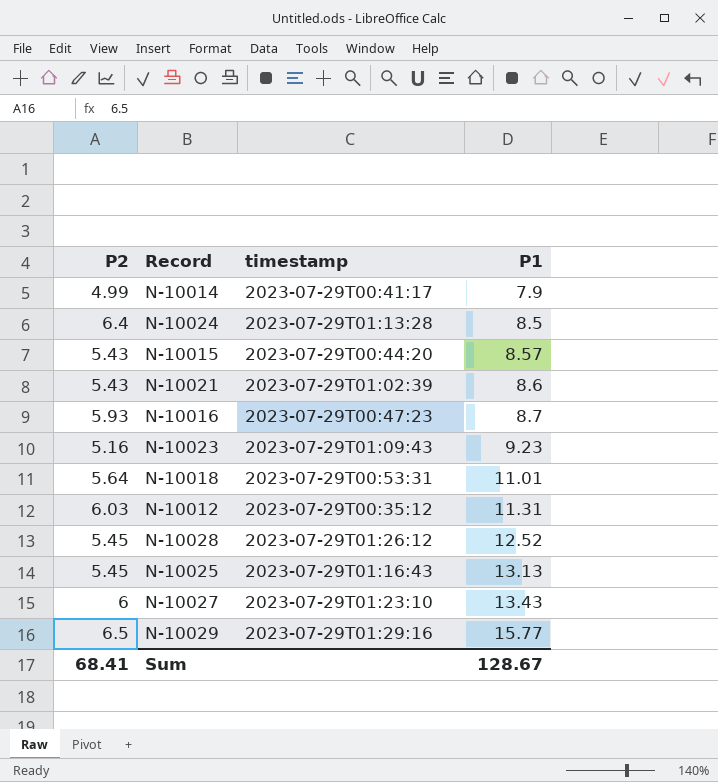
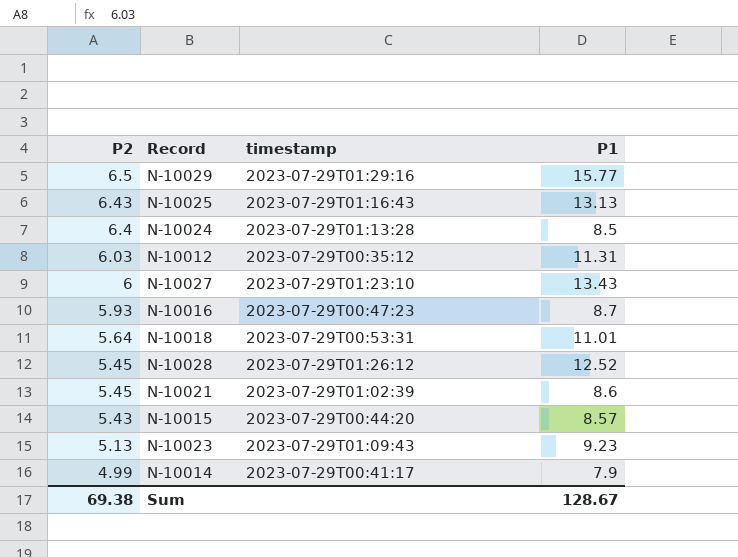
row order: P1 ascending -> P2 descending
N-10025 | P2: 5.45 -> 6.43
N-10021 | P2: 5.43 -> 5.45
N-10023 | P2: 5.16 -> 5.13
Sum | P2: 68.41 -> 69.38

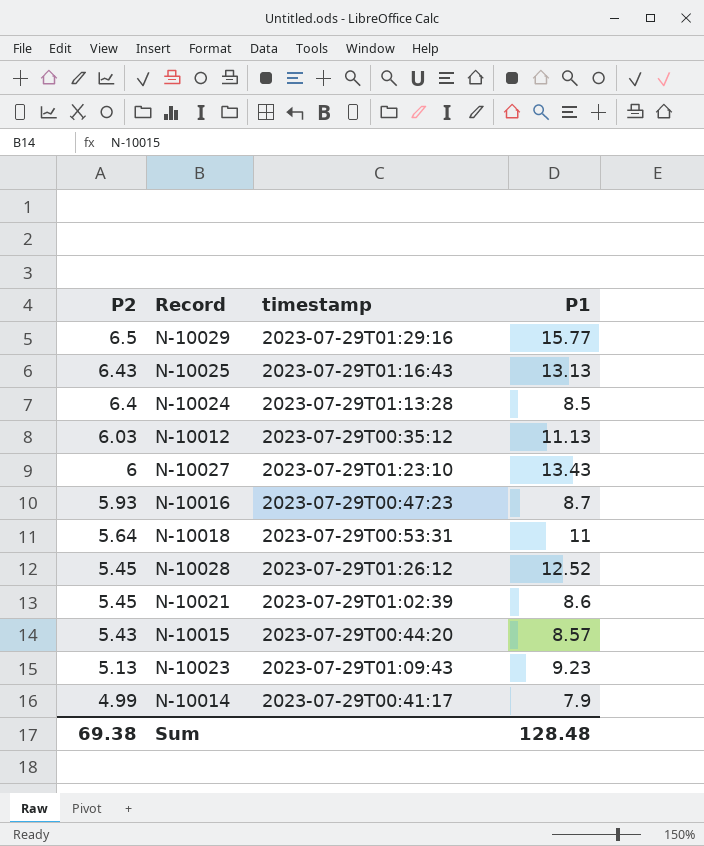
N-10012 | P1: 11.31 -> 11.13
N-10018 | P1: 11.01 -> 11
Sum | P1: 128.67 -> 128.48

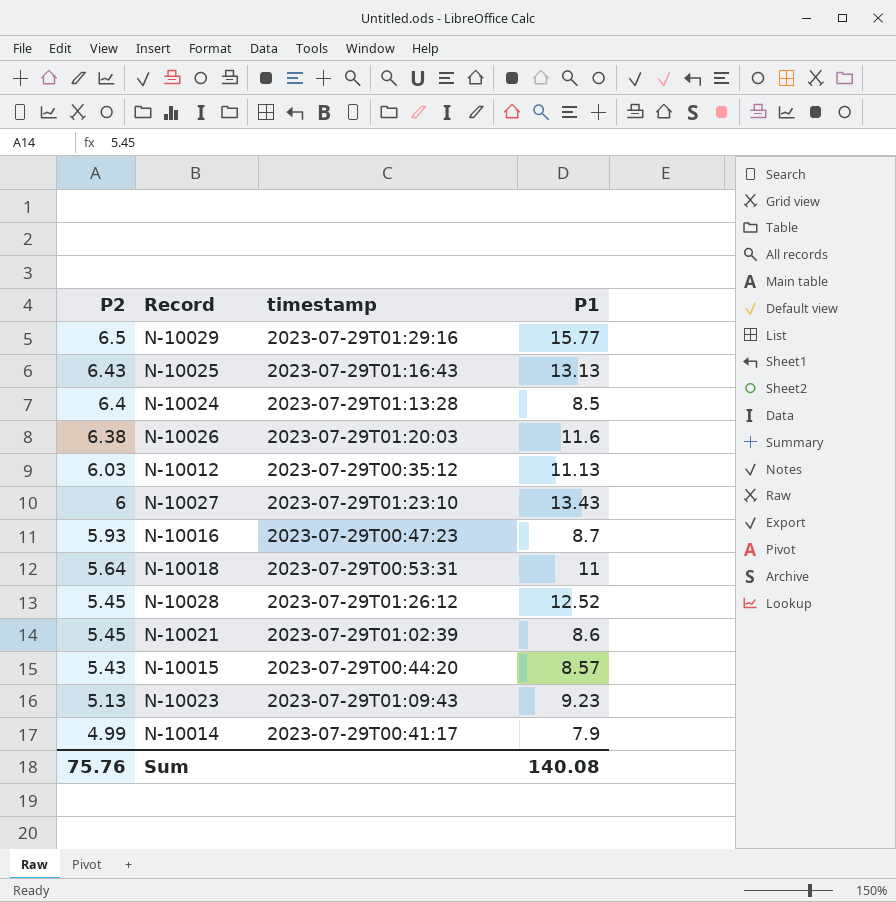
row N-10026: none -> 6.38 | 2023-07-29T01:20:03 | 11.6
Sum | P2: 69.38 -> 75.76
Sum | P1: 128.48 -> 140.08

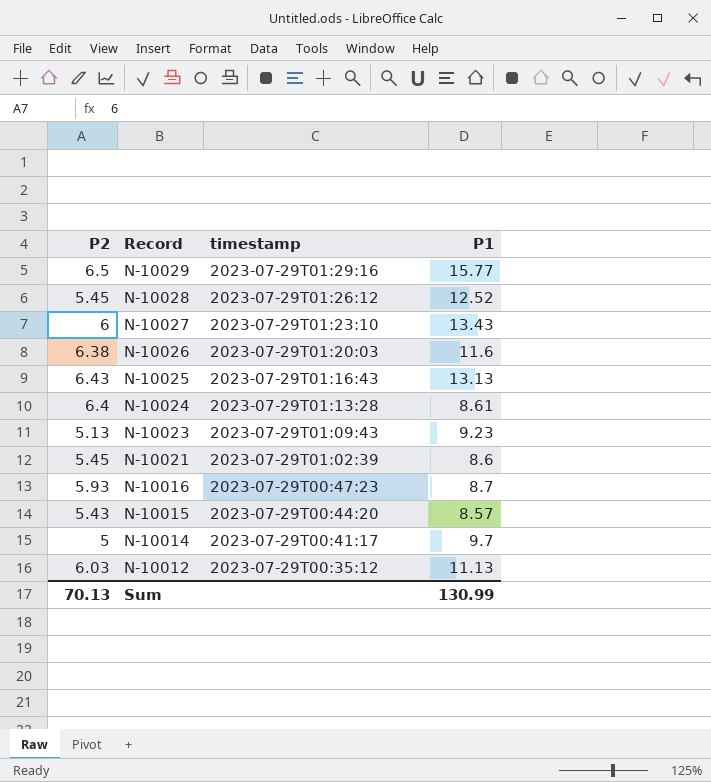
row order: P2 descending -> Record descending
row N-10018: 5.64 | 2023-07-29T00:53:31 | 11 -> none
N-10024 | P1: 8.5 -> 8.61
N-10014 | P2: 4.99 -> 5
N-10014 | P1: 7.9 -> 9.7
Sum | P2: 75.76 -> 70.13
Sum | P1: 140.08 -> 130.99

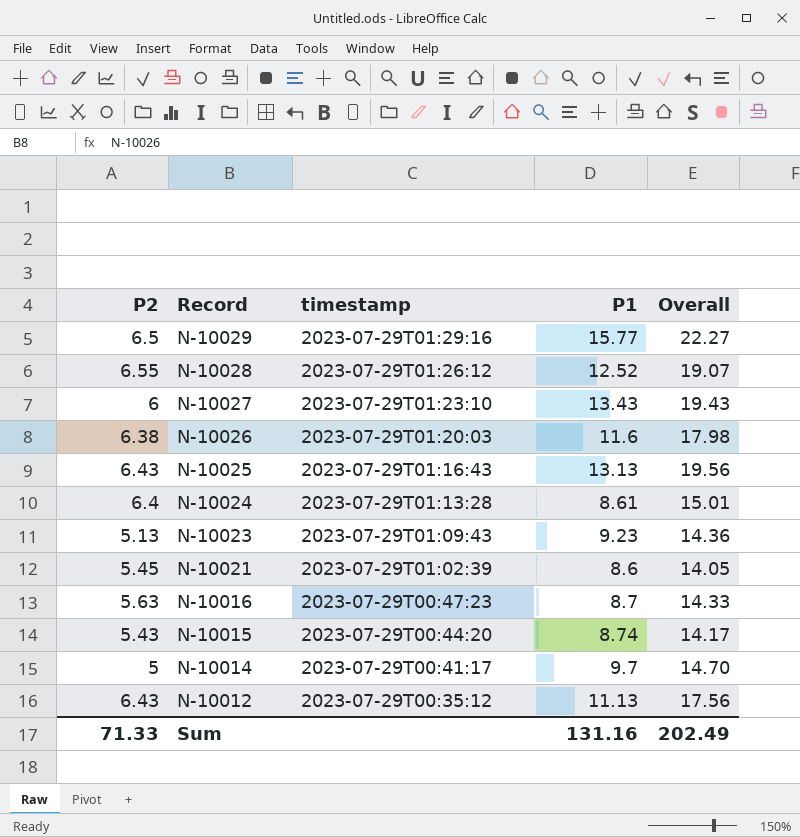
column Overall | formula: none -> [P2] + [P1]
N-10028 | P2: 5.45 -> 6.55
N-10016 | P2: 5.93 -> 5.63
N-10015 | P1: 8.57 -> 8.74
N-10012 | P2: 6.03 -> 6.43
Sum | P2: 70.13 -> 71.33
Sum | P1: 130.99 -> 131.16

